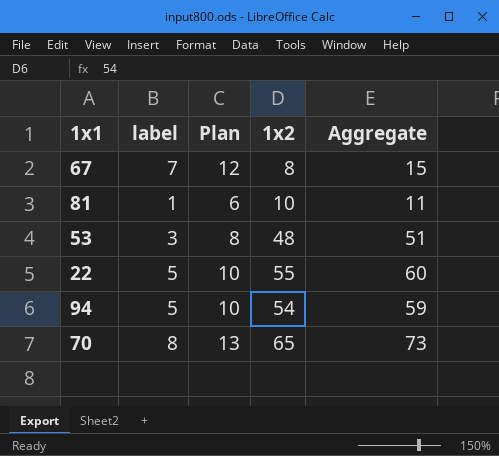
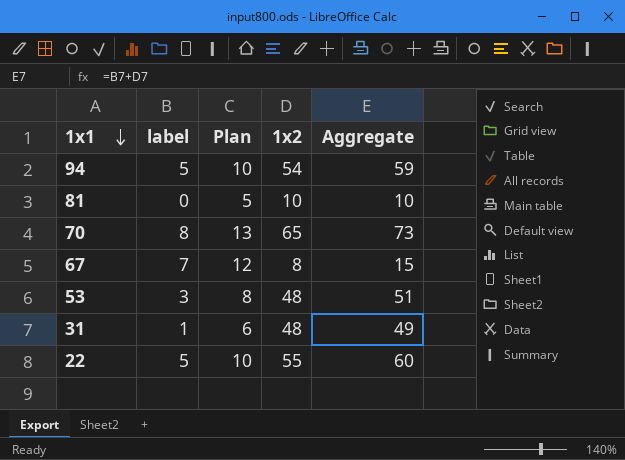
row order: none -> 1x1 descending
81 | label: 1 -> 0
81 | Plan: 6 -> 5
81 | Aggregate: 11 -> 10
row 31: none -> 1 | 6 | 48 | 49

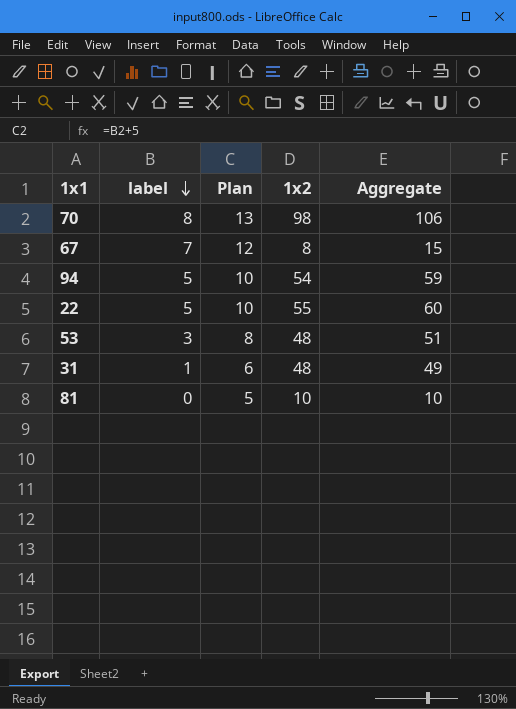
row order: 1x1 descending -> label descending
70 | 1x2: 65 -> 98
70 | Aggregate: 73 -> 106

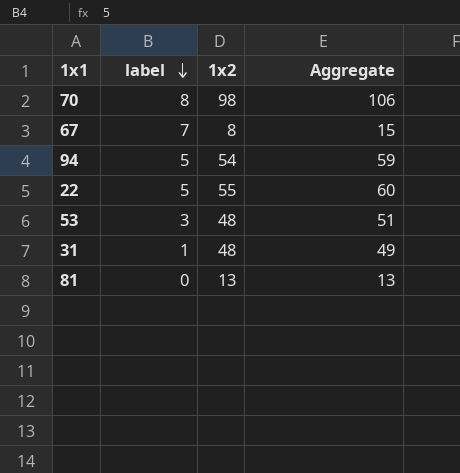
column Plan | formula: [label] + 5 -> none
81 | 1x2: 10 -> 13
81 | Aggregate: 10 -> 13

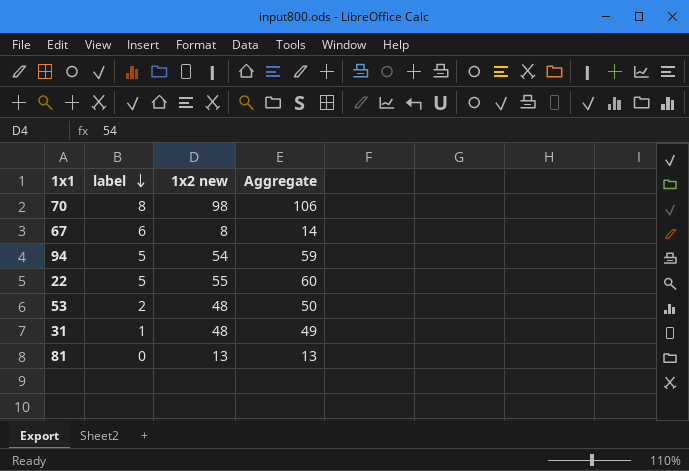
column name: 1x2 -> 1x2 new
67 | label: 7 -> 6
67 | Aggregate: 15 -> 14
53 | label: 3 -> 2
53 | Aggregate: 51 -> 50

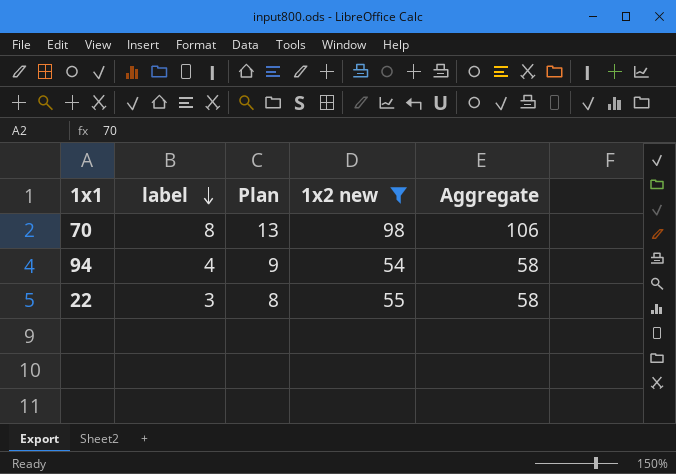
filter: none -> 1x2 new >= 54
column Plan | formula: none -> [label] + 5
94 | label: 5 -> 4
94 | Aggregate: 59 -> 58
22 | label: 5 -> 3
22 | Aggregate: 60 -> 58

